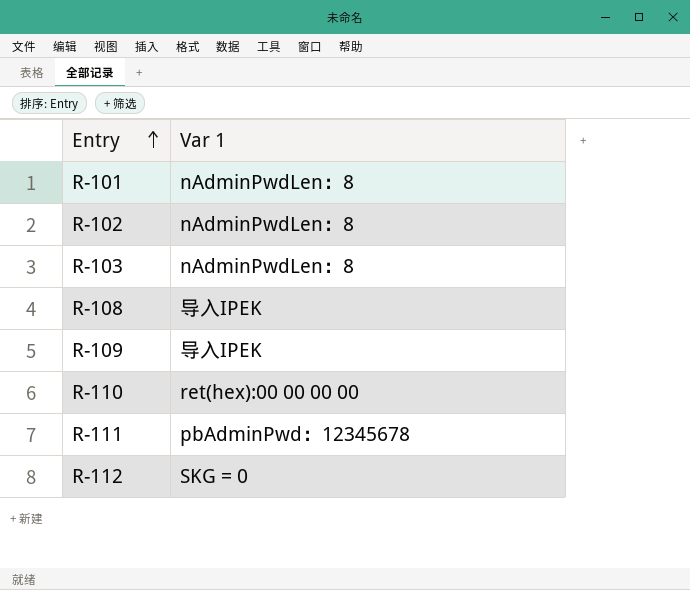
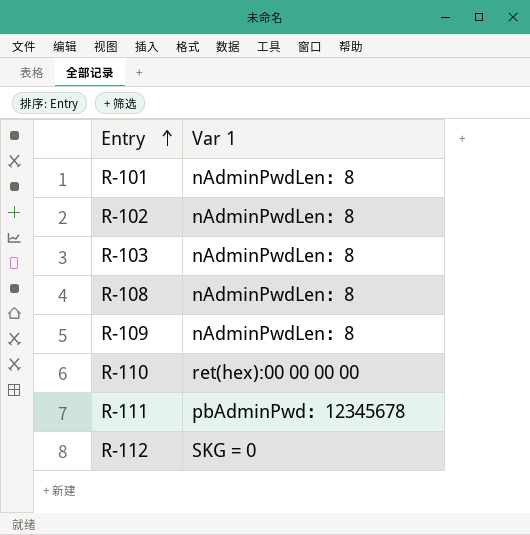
R-108 | Var 1: 导入IPEK -> nAdminPwdLen：8
R-109 | Var 1: 导入IPEK -> nAdminPwdLen：8

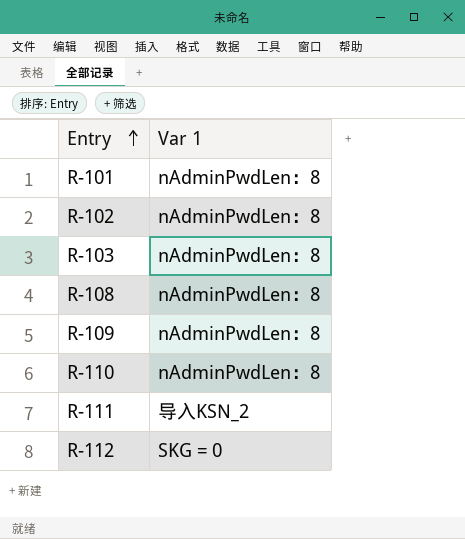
R-110 | Var 1: ret(hex):00 00 00 00 -> nAdminPwdLen：8
R-111 | Var 1: pbAdminPwd：12345678 -> 导入KSN_2

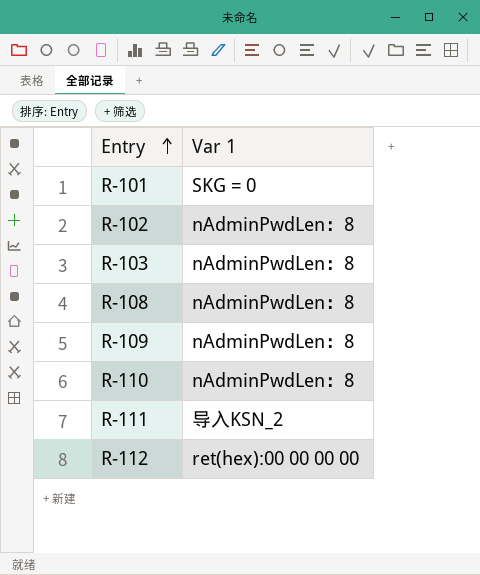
R-101 | Var 1: nAdminPwdLen：8 -> SKG = 0
R-112 | Var 1: SKG = 0 -> ret(hex):00 00 00 00

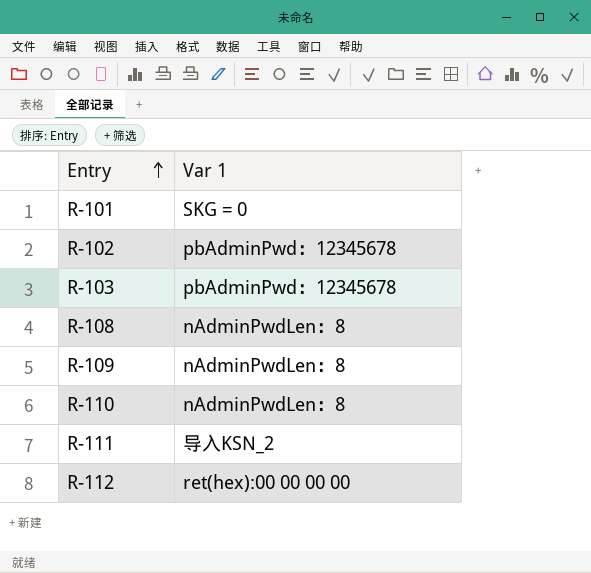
R-102 | Var 1: nAdminPwdLen：8 -> pbAdminPwd：12345678
R-103 | Var 1: nAdminPwdLen：8 -> pbAdminPwd：12345678

